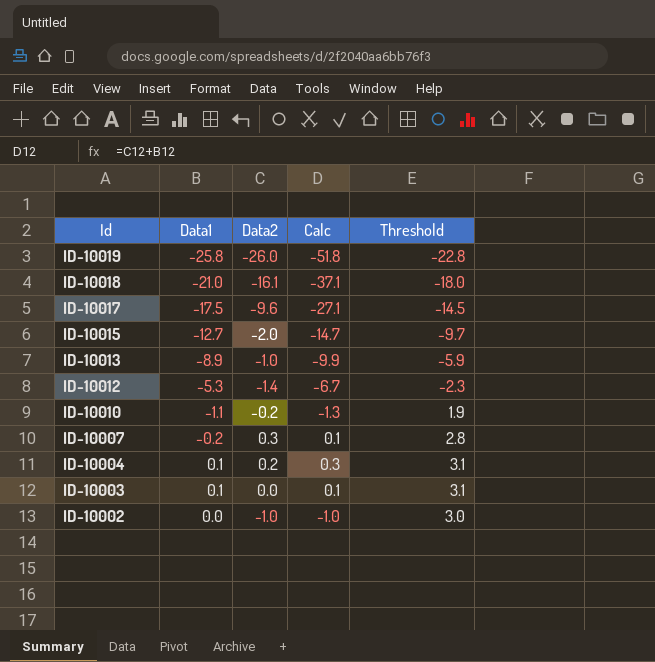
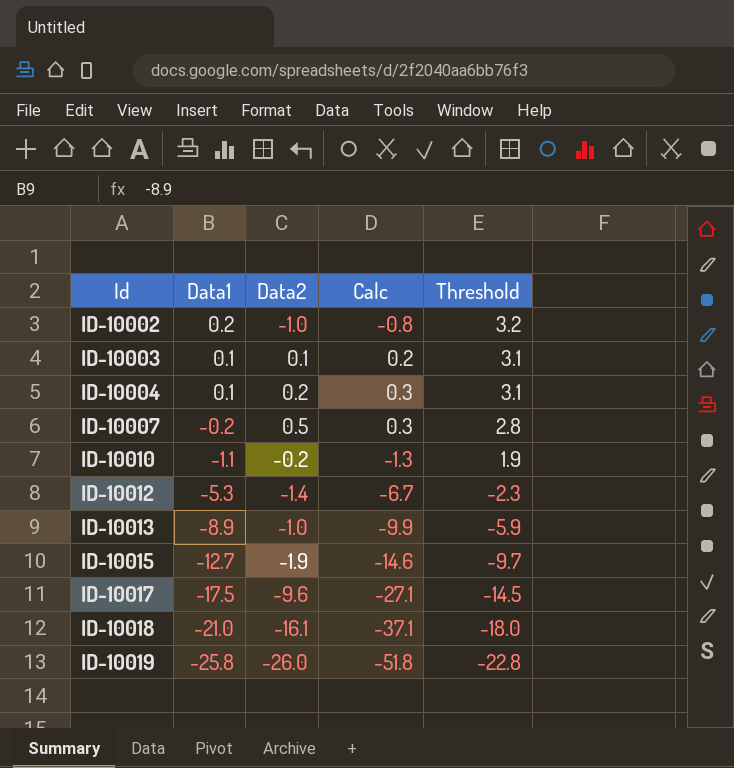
row order: Id descending -> Id ascending
ID-10002 | Data1: 0.0 -> 0.2
ID-10002 | Calc: -1.0 -> -0.8
ID-10002 | Threshold: 3.0 -> 3.2
ID-10003 | Data2: 0.0 -> 0.1
ID-10003 | Calc: 0.1 -> 0.2
ID-10007 | Data2: 0.3 -> 0.5
ID-10007 | Calc: 0.1 -> 0.3
ID-10015 | Data2: -2.0 -> -1.9
ID-10015 | Calc: -14.7 -> -14.6

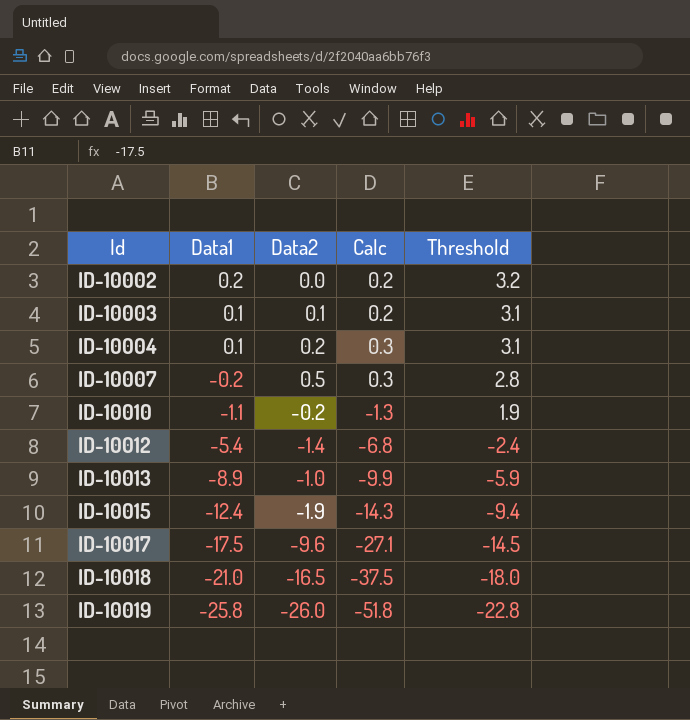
ID-10002 | Data2: -1.0 -> 0.0
ID-10002 | Calc: -0.8 -> 0.2
ID-10012 | Data1: -5.3 -> -5.4
ID-10012 | Calc: -6.7 -> -6.8
ID-10012 | Threshold: -2.3 -> -2.4
ID-10015 | Data1: -12.7 -> -12.4
ID-10015 | Calc: -14.6 -> -14.3
ID-10015 | Threshold: -9.7 -> -9.4
ID-10018 | Data2: -16.1 -> -16.5
ID-10018 | Calc: -37.1 -> -37.5

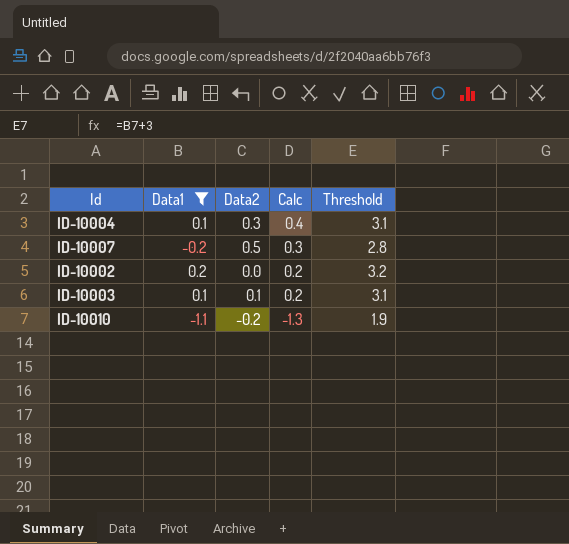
filter: none -> Data1 >= -1.1
row order: Id ascending -> Calc descending
ID-10004 | Data2: 0.2 -> 0.3
ID-10004 | Calc: 0.3 -> 0.4

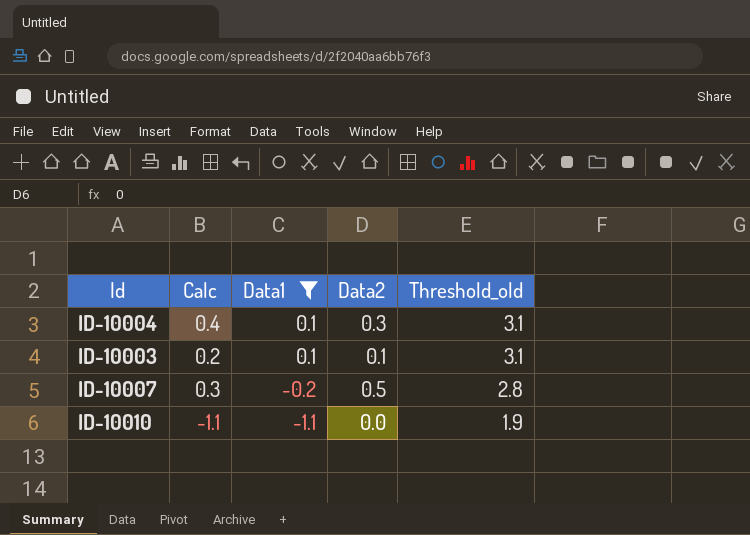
row order: Calc descending -> Data1 descending
column Calc | position: 4 -> 2
column name: Threshold -> Threshold_old
row ID-10002: 0.2 | 0.0 | 0.2 | 3.2 -> none
ID-10010 | Calc: -1.3 -> -1.1
ID-10010 | Data2: -0.2 -> 0.0

